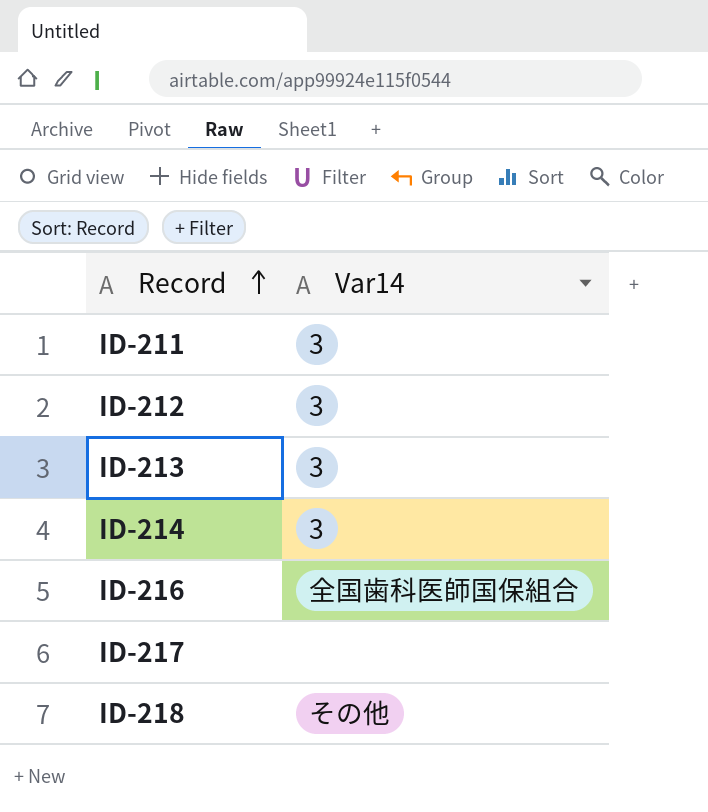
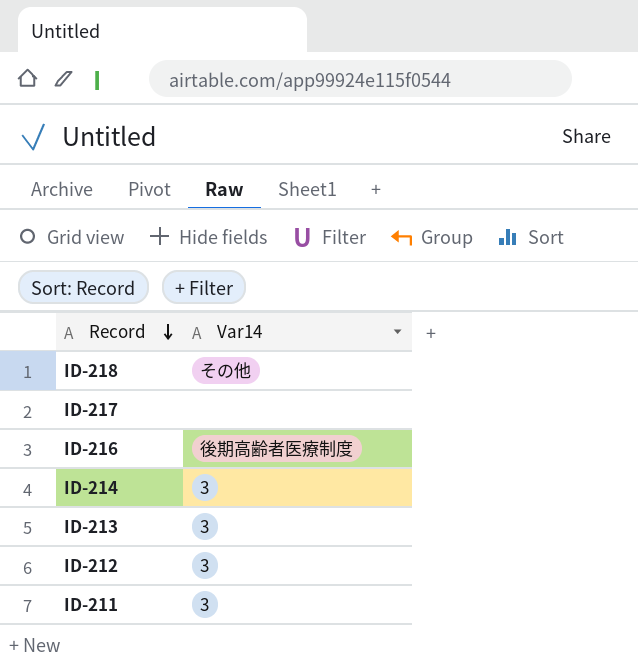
row order: Record ascending -> Record descending
ID-216 | Var14: 全国歯科医師国保組合 -> 後期高齢者医療制度

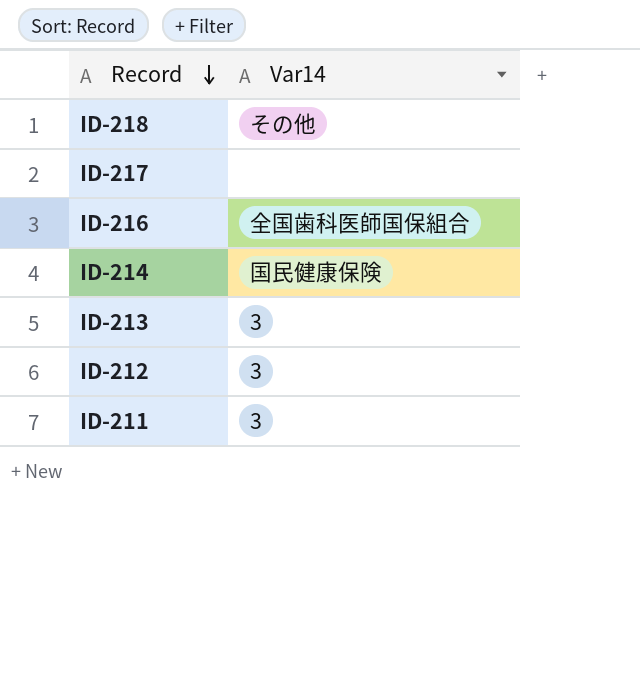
ID-216 | Var14: 後期高齢者医療制度 -> 全国歯科医師国保組合
ID-214 | Var14: 3 -> 国民健康保険

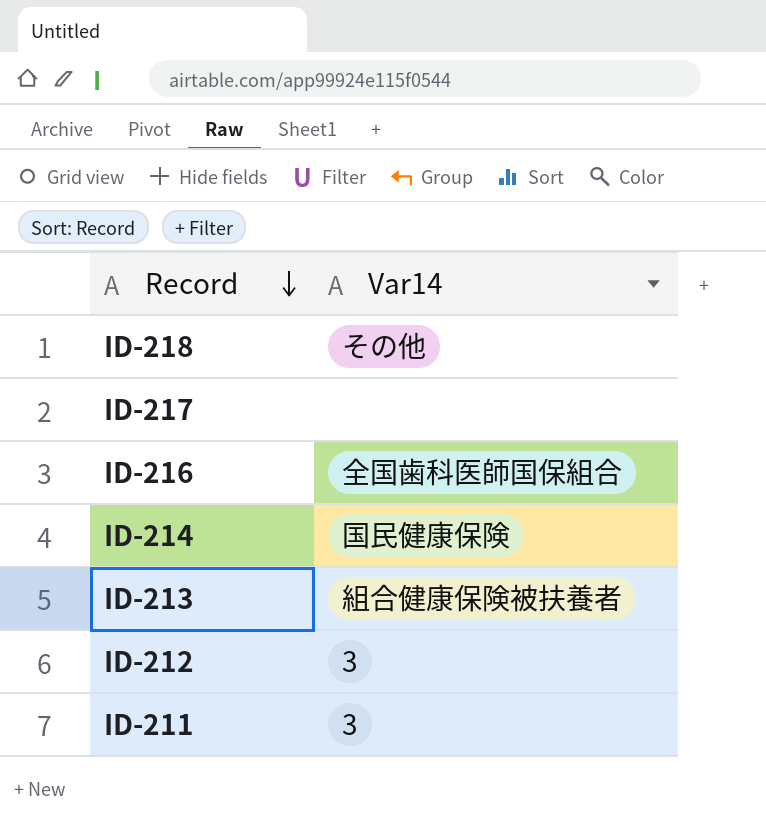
ID-213 | Var14: 3 -> 組合健康保険被扶養者

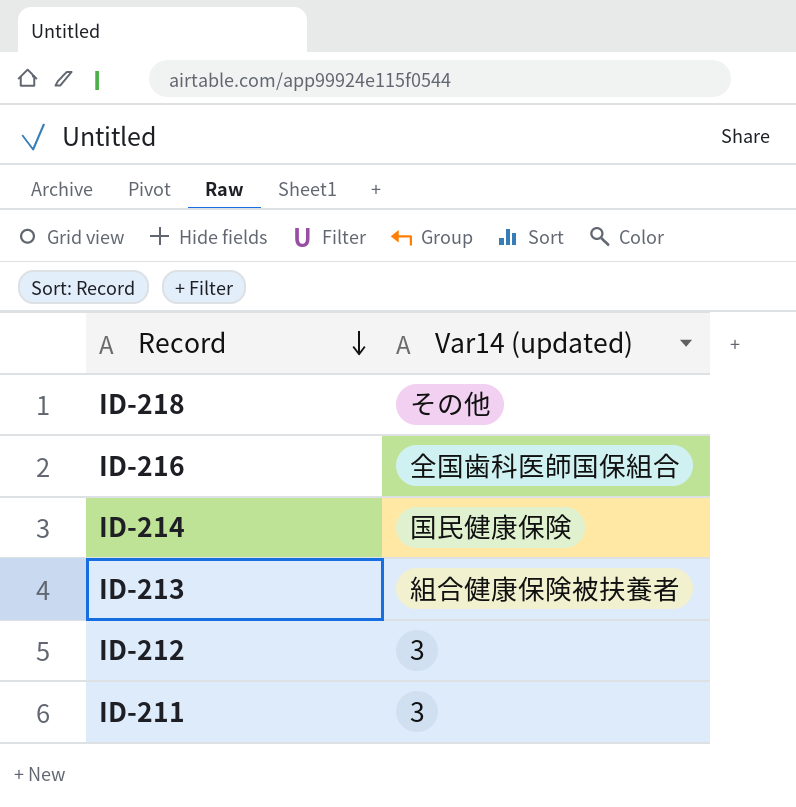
column name: Var14 -> Var14 (updated)
row ID-217: none -> none

